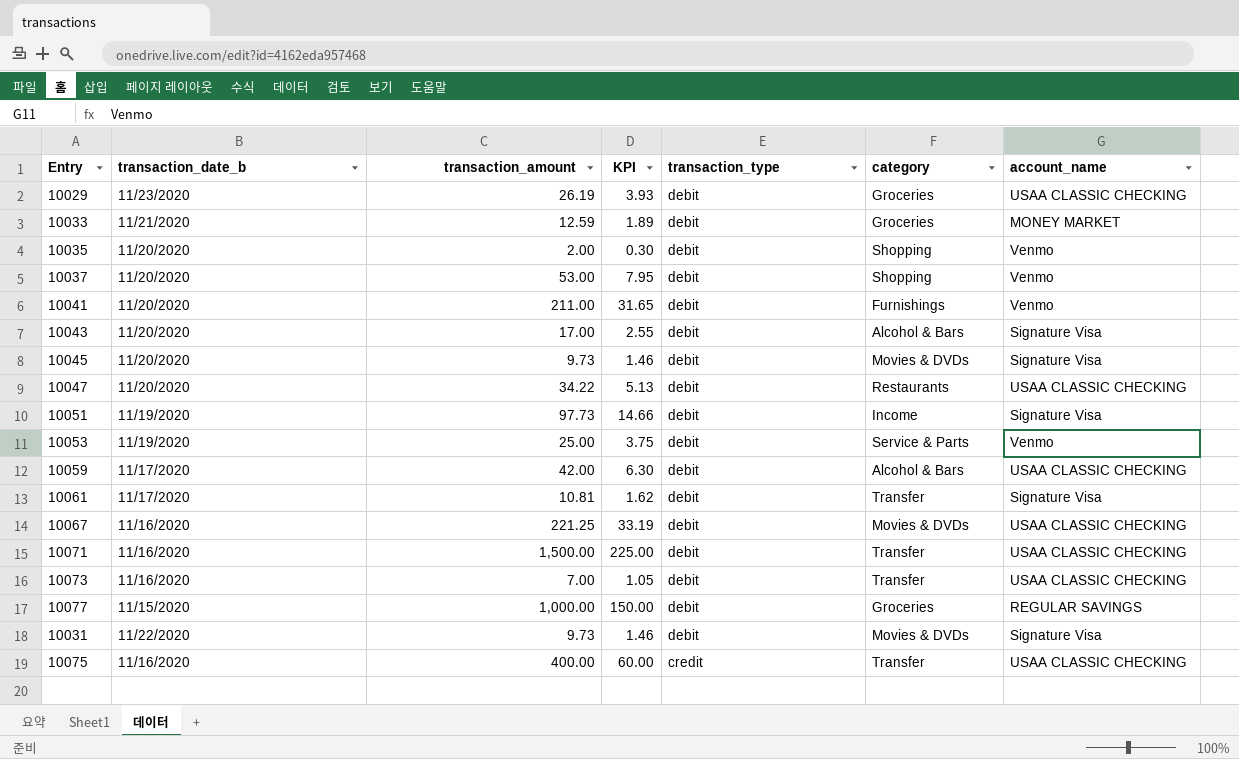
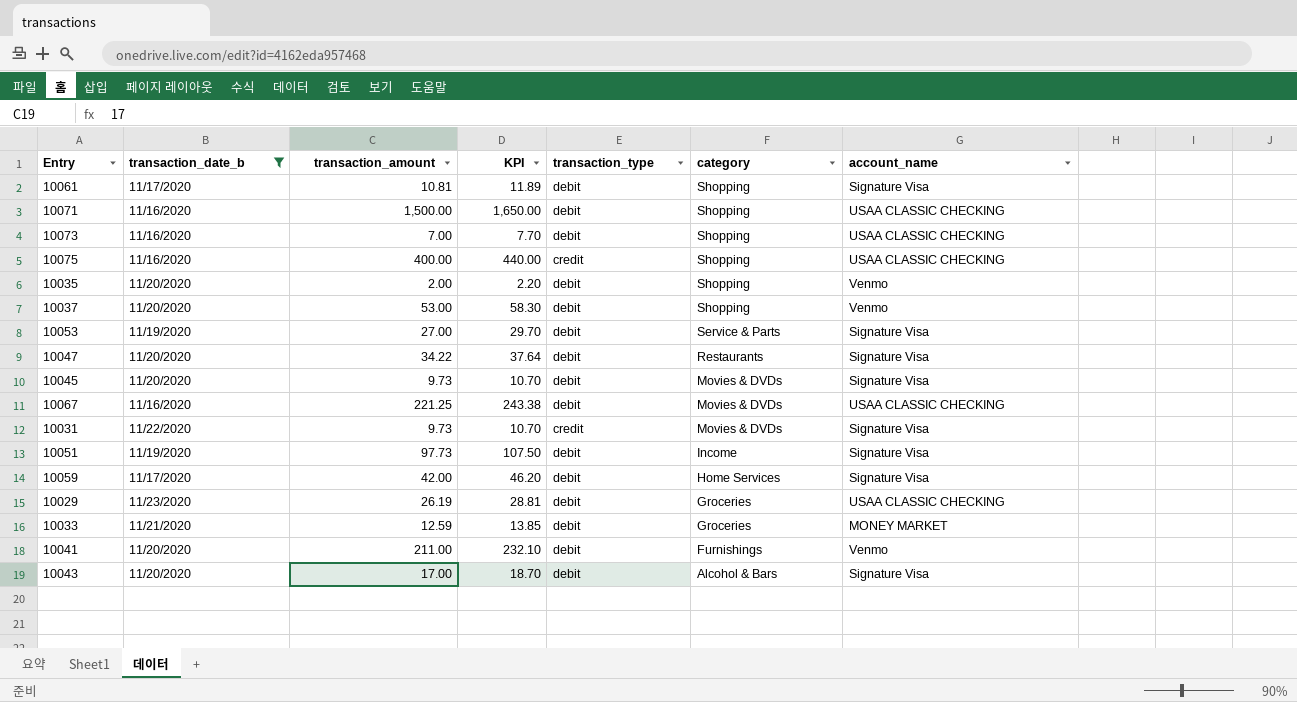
filter: none -> transaction_date_b != 11/15/2020
row order: transaction_type descending -> category descending
column KPI | formula: [transaction_amount] * 0.15 -> [transaction_amount] * 1.1
10061 | category: Transfer -> Shopping
10071 | category: Transfer -> Shopping
10073 | category: Transfer -> Shopping
10075 | category: Transfer -> Shopping
10053 | transaction_amount: 25.00 -> 27.00
10053 | account_name: Venmo -> Signature Visa
10047 | account_name: USAA CLASSIC CHECKING -> Signature Visa
10031 | transaction_type: debit -> credit
10059 | category: Alcohol & Bars -> Home Services
10059 | account_name: USAA CLASSIC CHECKING -> Signature Visa

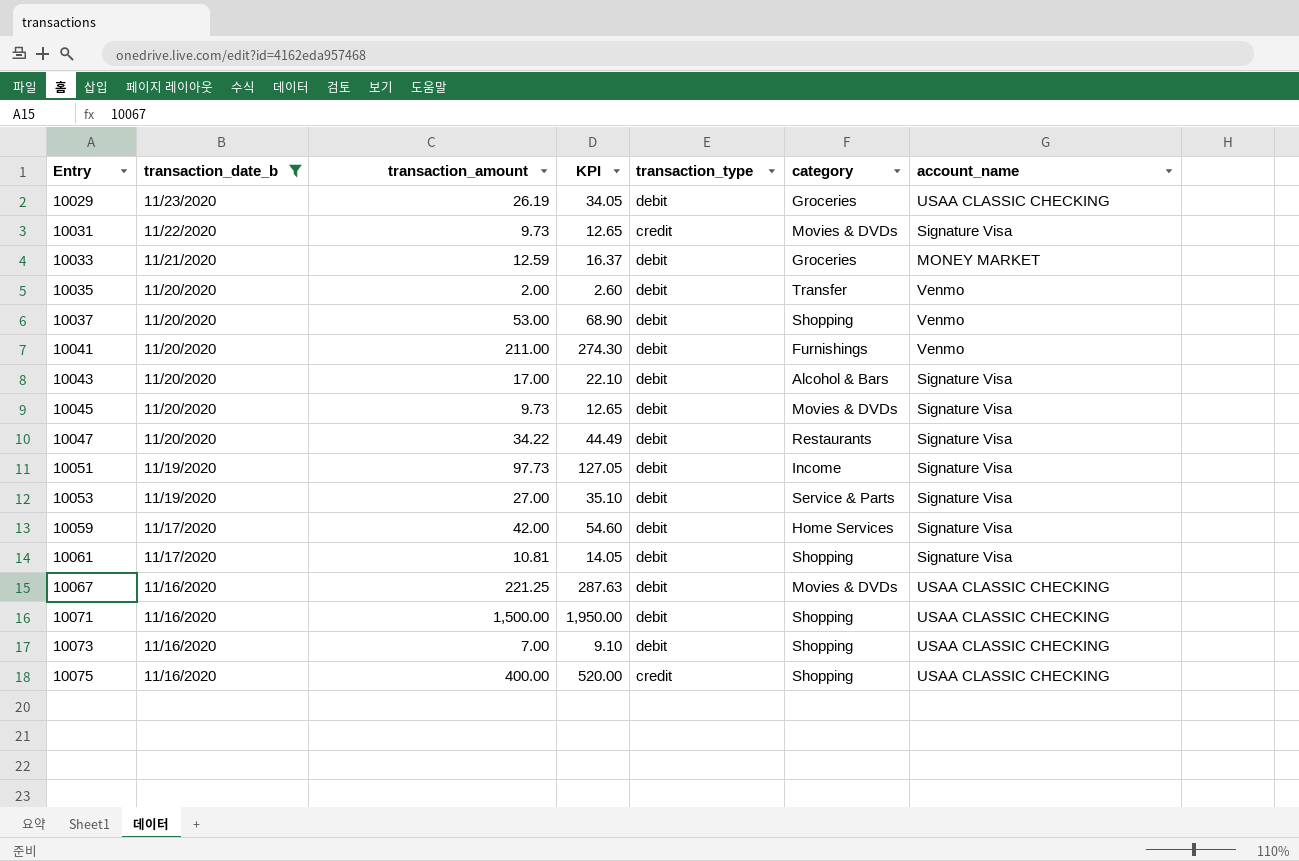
row order: category descending -> Entry ascending
column KPI | formula: [transaction_amount] * 1.1 -> [transaction_amount] * 1.3
10035 | category: Shopping -> Transfer

